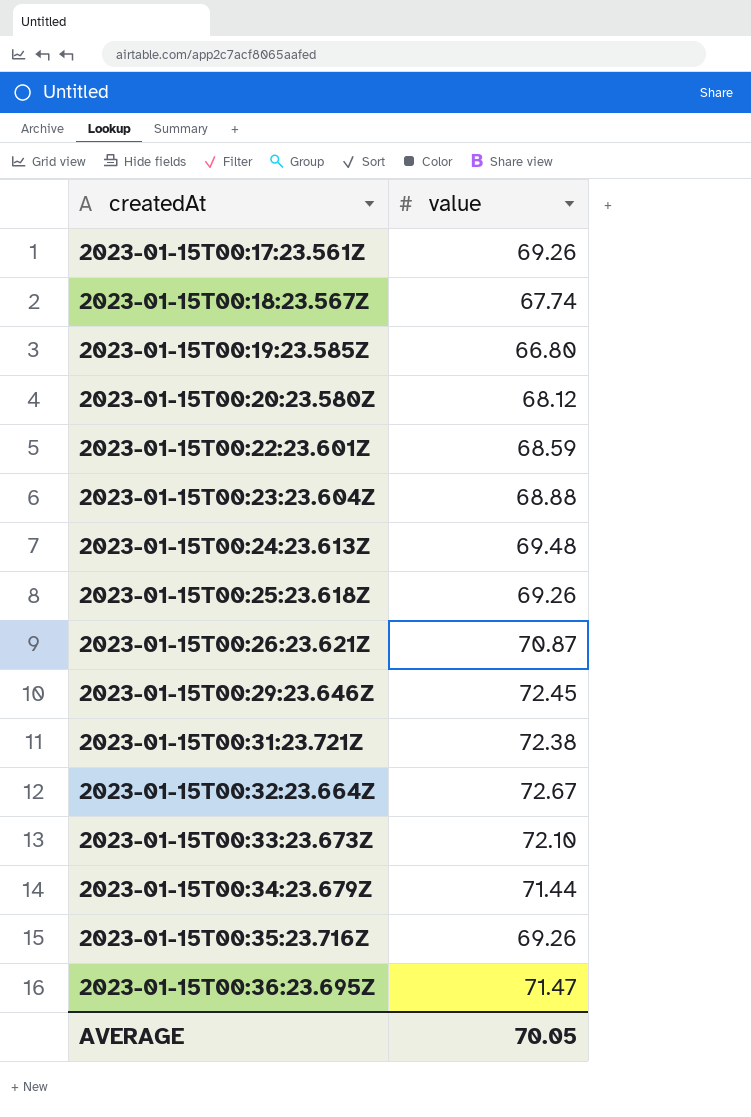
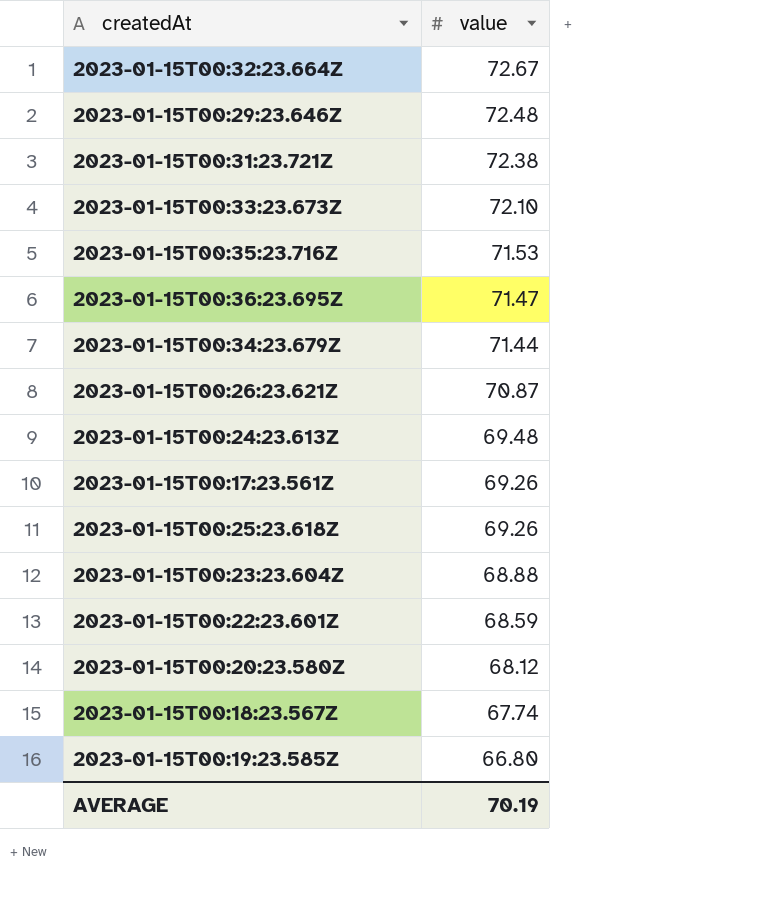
row order: createdAt ascending -> value descending
2023-01-15T00:29:23.646Z | value: 72.45 -> 72.48
2023-01-15T00:35:23.716Z | value: 69.26 -> 71.53
AVERAGE | value: 70.05 -> 70.19

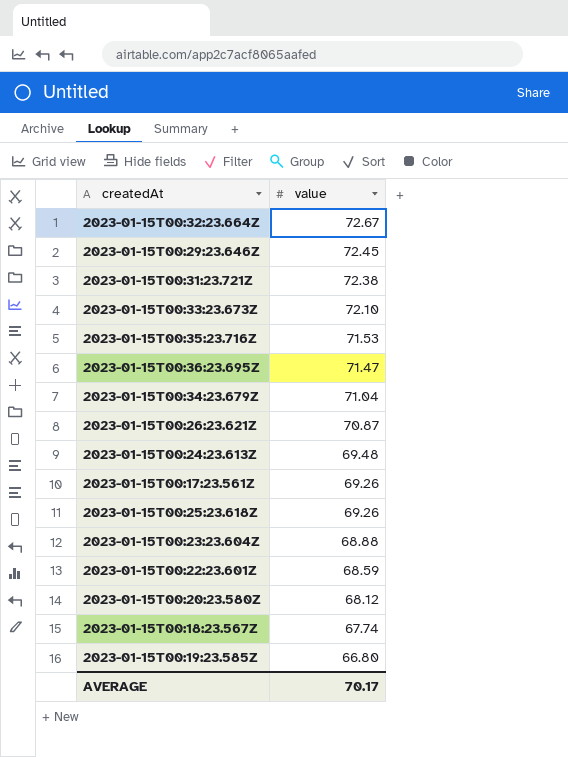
2023-01-15T00:29:23.646Z | value: 72.48 -> 72.45
2023-01-15T00:34:23.679Z | value: 71.44 -> 71.04
AVERAGE | value: 70.19 -> 70.17

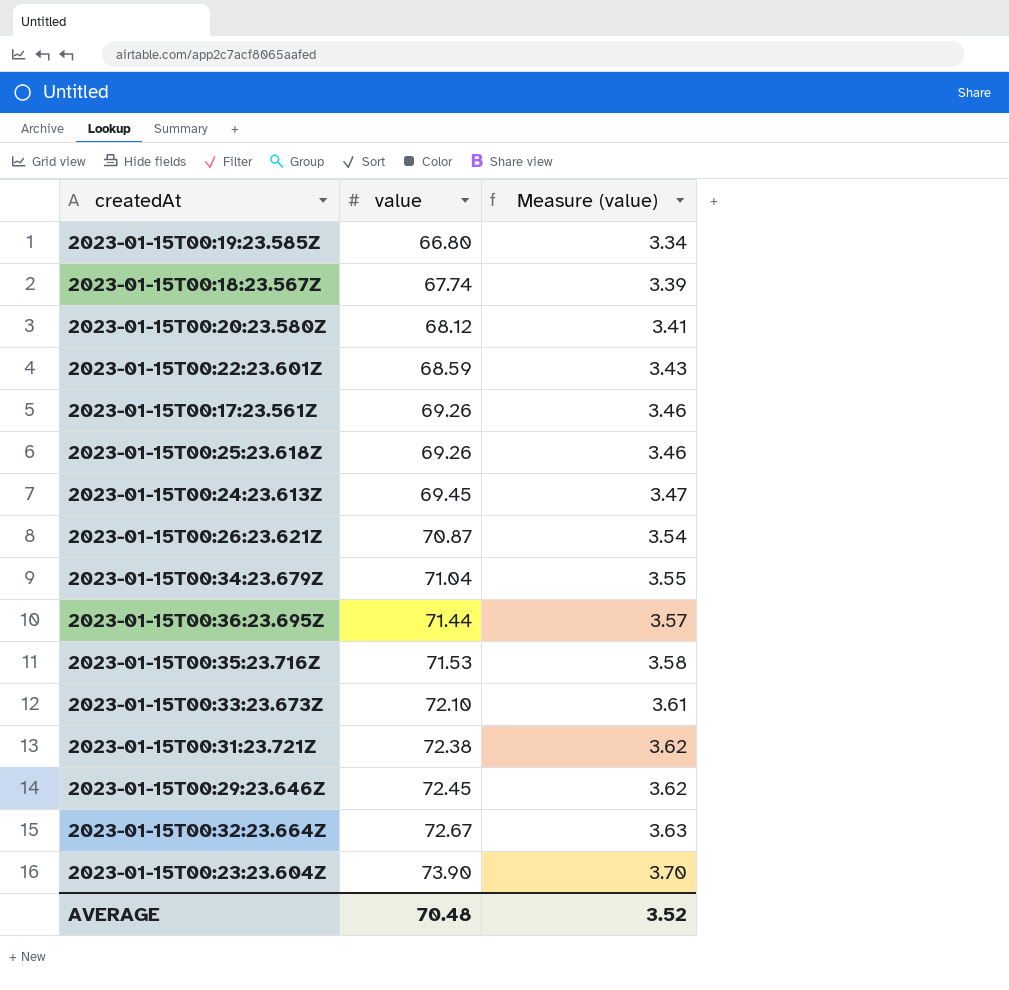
row order: value descending -> value ascending
column Measure (value) | formula: none -> [value] * 0.05
2023-01-15T00:24:23.613Z | value: 69.48 -> 69.45
2023-01-15T00:36:23.695Z | value: 71.47 -> 71.44
2023-01-15T00:23:23.604Z | value: 68.88 -> 73.90
AVERAGE | value: 70.17 -> 70.48

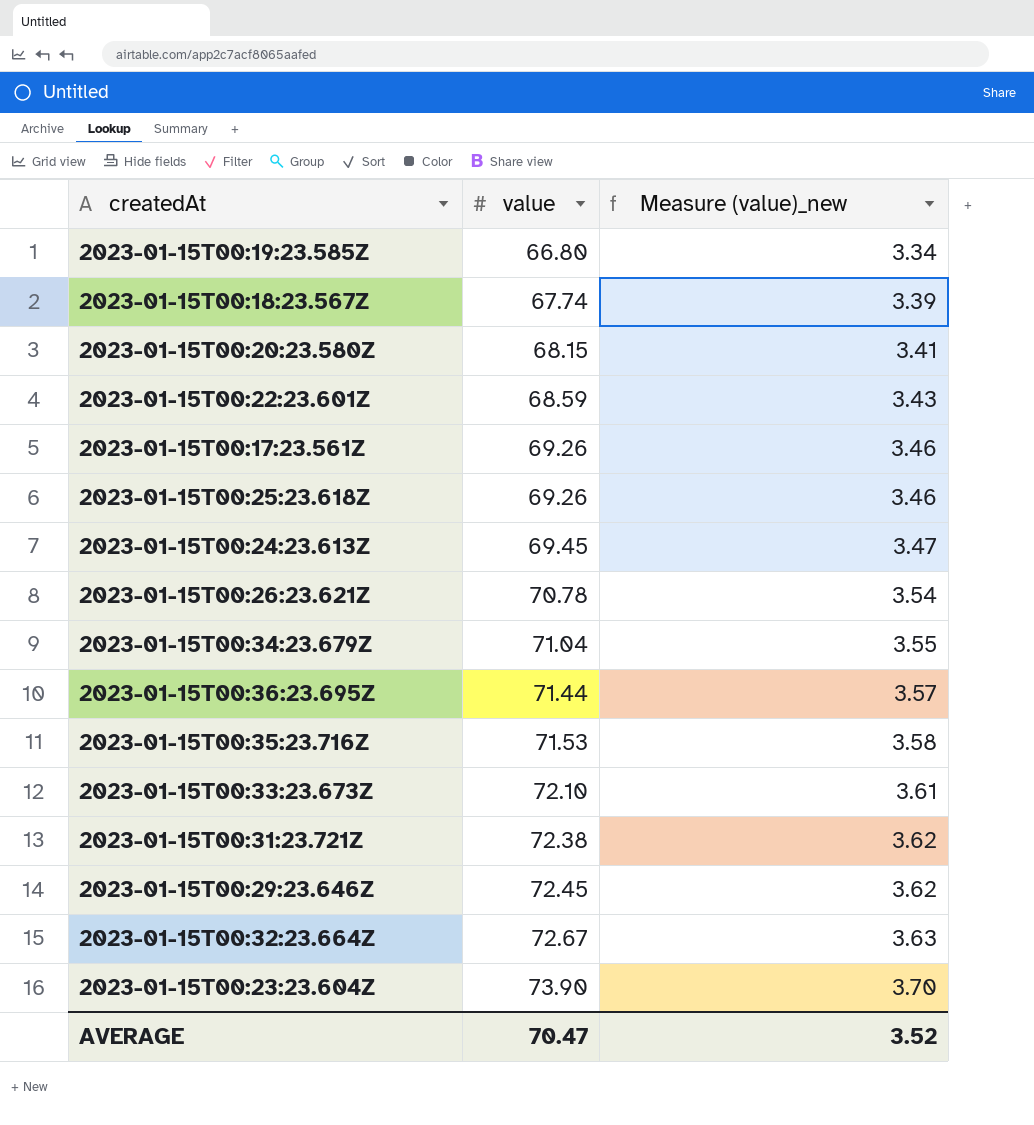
column name: Measure (value) -> Measure (value)_new
2023-01-15T00:20:23.580Z | value: 68.12 -> 68.15
2023-01-15T00:26:23.621Z | value: 70.87 -> 70.78
AVERAGE | value: 70.48 -> 70.47

